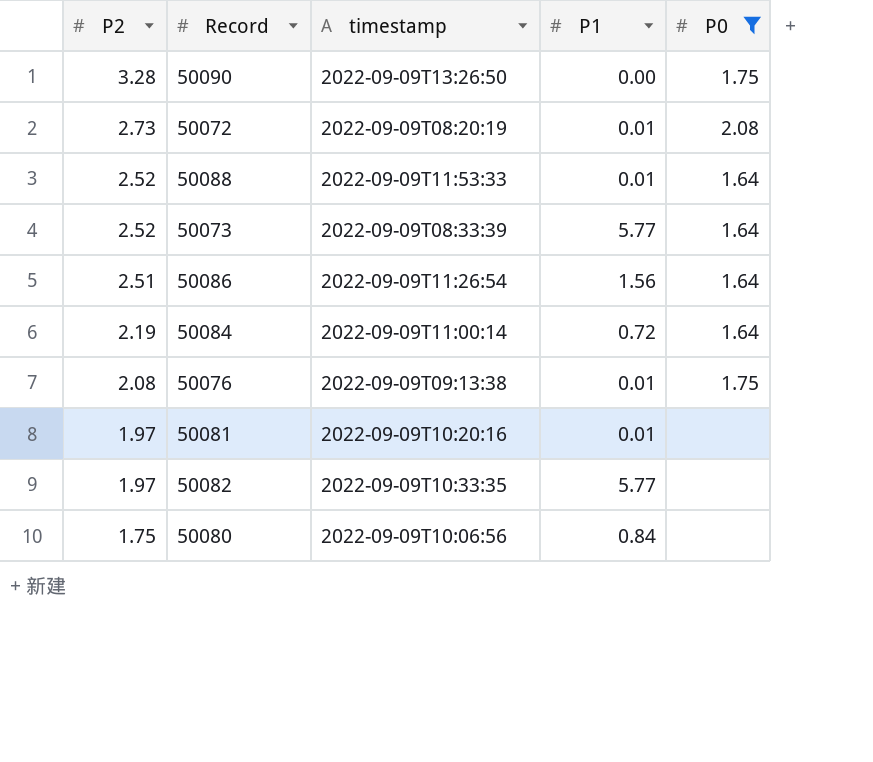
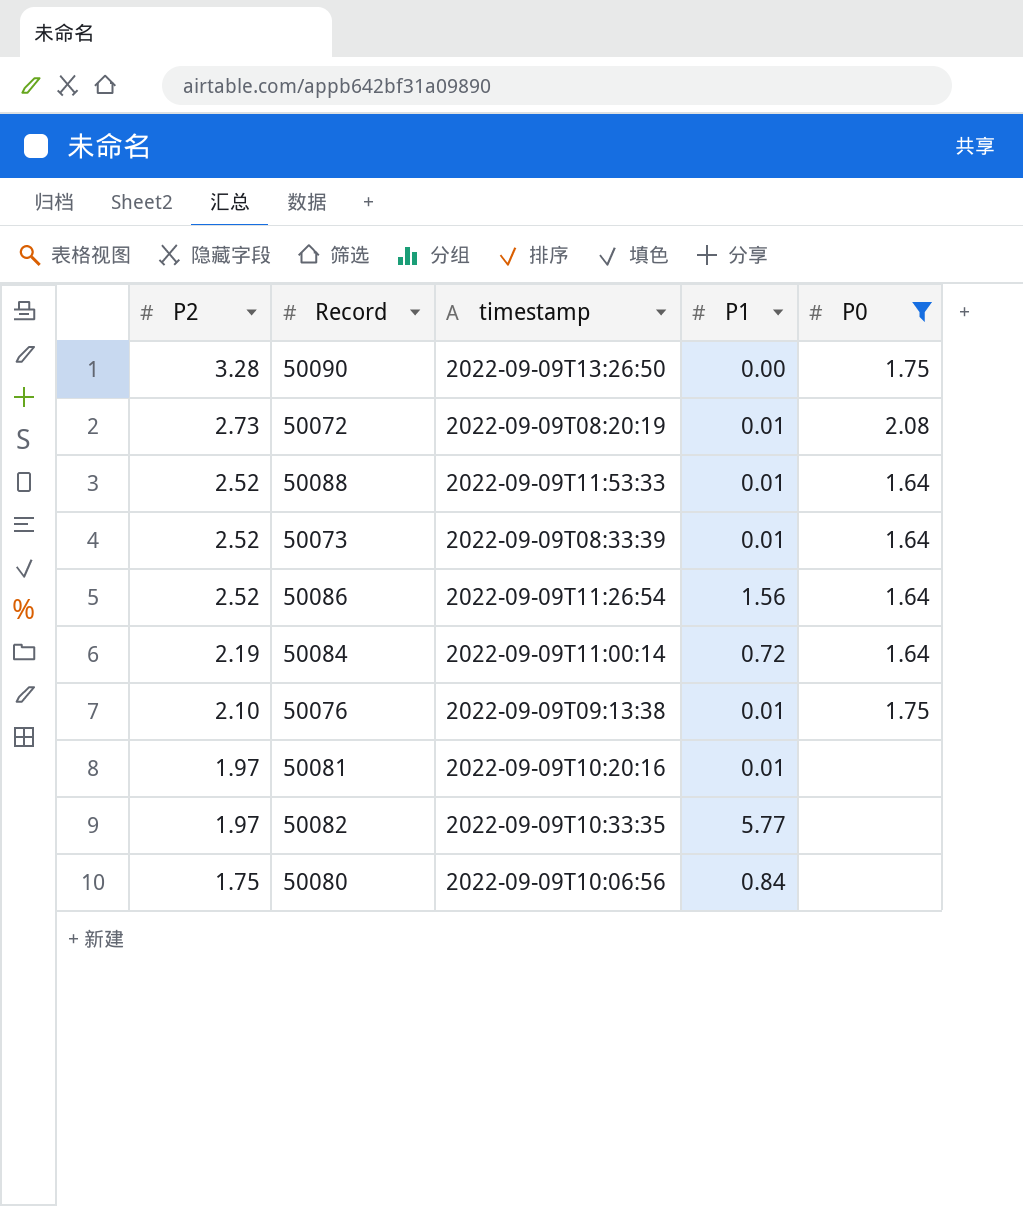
50073 | P1: 5.77 -> 0.01
50086 | P2: 2.51 -> 2.52
50076 | P2: 2.08 -> 2.10

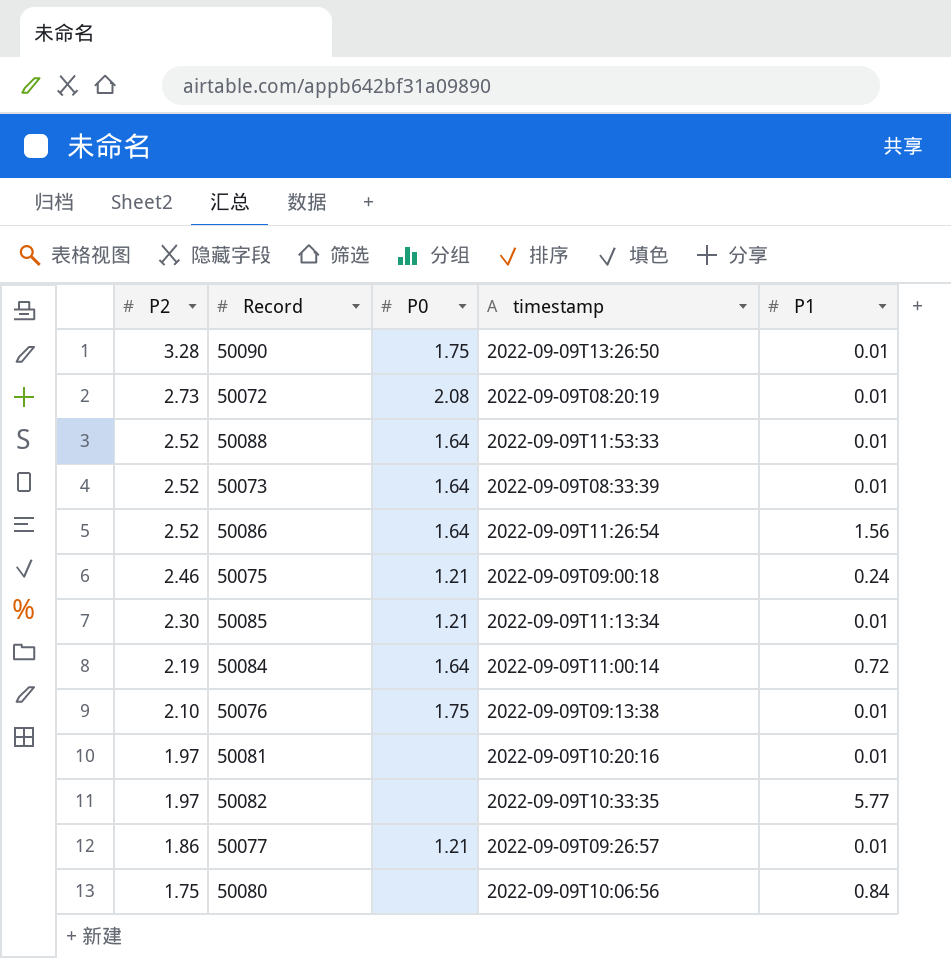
filter: P0 != 1.21 -> none
column P0 | position: 5 -> 3
50090 | P1: 0.00 -> 0.01

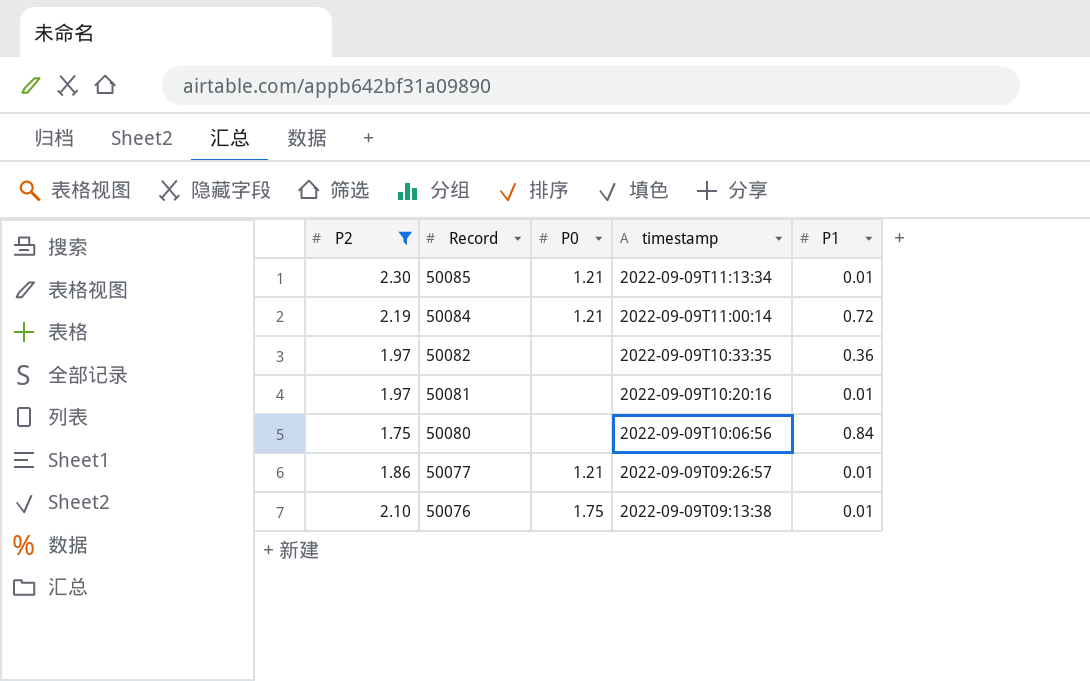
filter: none -> P2 <= 2.30
row order: P2 descending -> Record descending
50084 | P0: 1.64 -> 1.21
50082 | P1: 5.77 -> 0.36

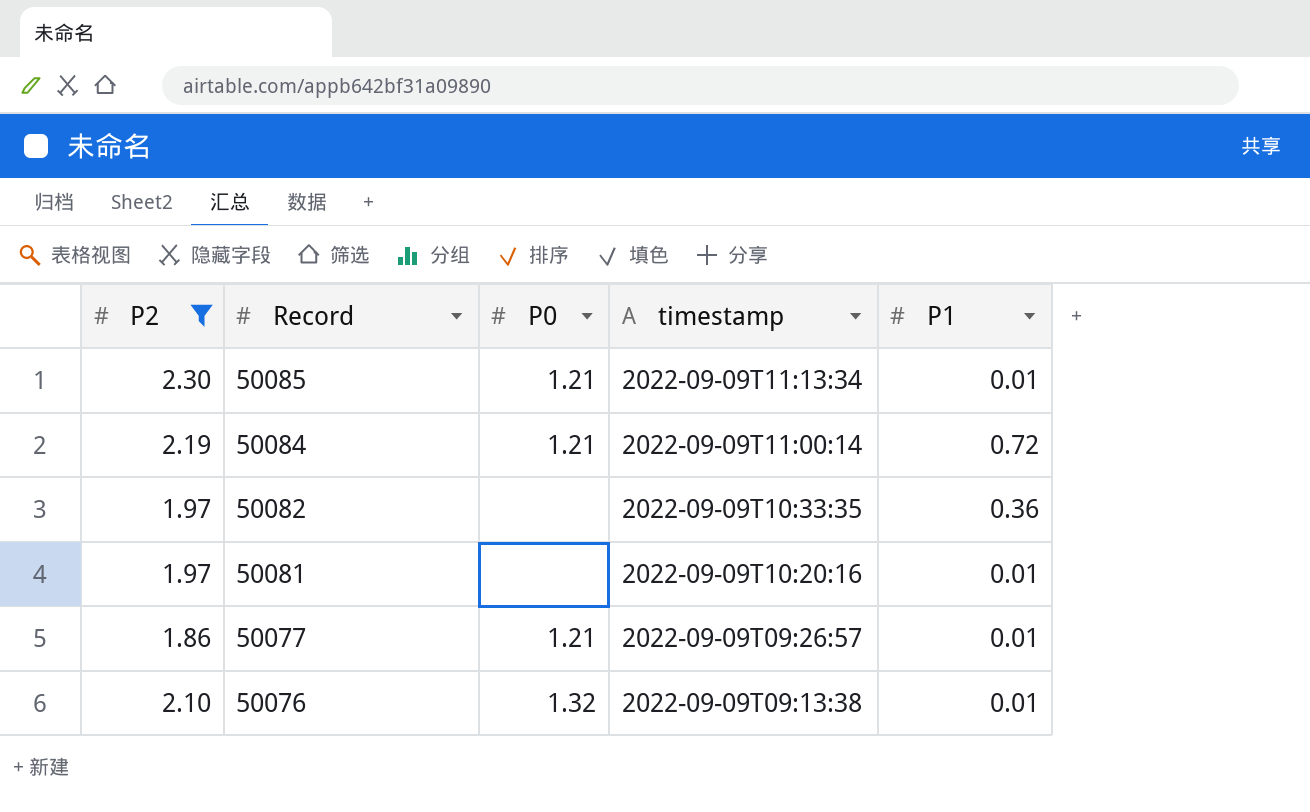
row 50080: 1.75 | none | 2022-09-09T10:06:56 | 0.84 -> none
50076 | P0: 1.75 -> 1.32

